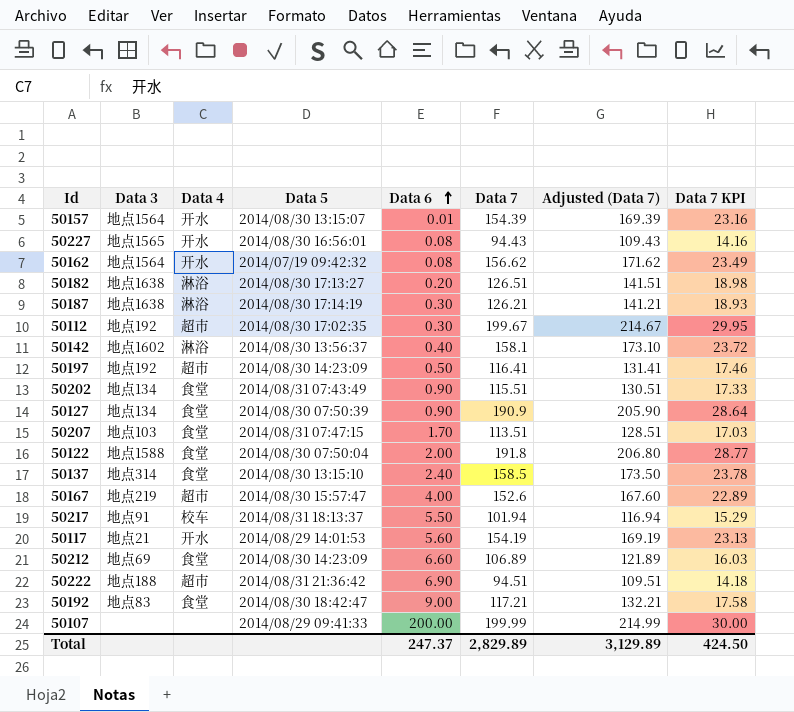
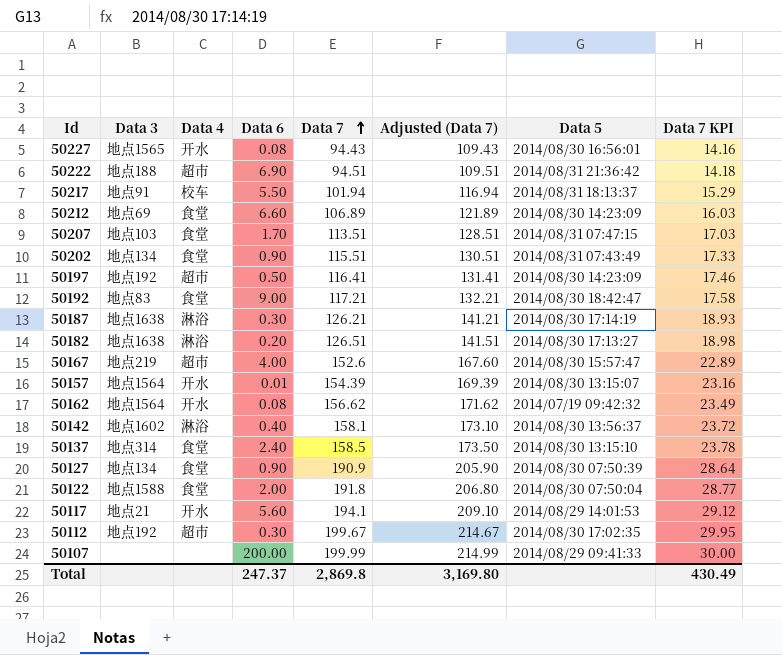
row order: Data 6 ascending -> Data 7 ascending
column Data 5 | position: 4 -> 7
50117 | Data 7: 154.19 -> 194.1
50117 | Adjusted (Data 7): 169.19 -> 209.10
50117 | Data 7 KPI: 23.13 -> 29.12
Total | Data 7: 2,829.89 -> 2,869.8
Total | Adjusted (Data 7): 3,129.89 -> 3,169.80
Total | Data 7 KPI: 424.50 -> 430.49

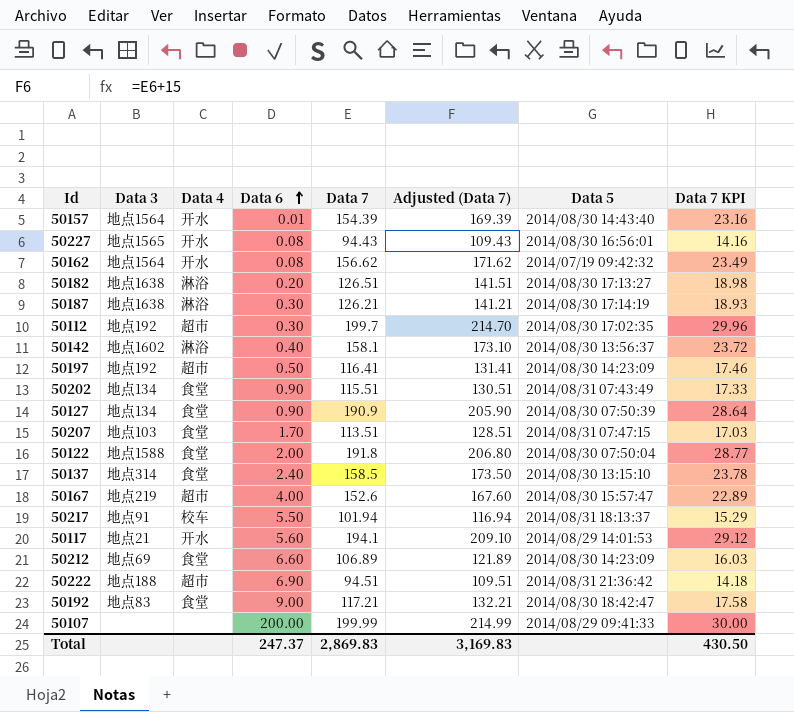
row order: Data 7 ascending -> Data 6 ascending
50157 | Data 5: 2014/08/30 13:15:07 -> 2014/08/30 14:43:40
50112 | Data 7: 199.67 -> 199.7
50112 | Adjusted (Data 7): 214.67 -> 214.70
50112 | Data 7 KPI: 29.95 -> 29.96
Total | Data 7: 2,869.8 -> 2,869.83
Total | Adjusted (Data 7): 3,169.80 -> 3,169.83
Total | Data 7 KPI: 430.49 -> 430.50

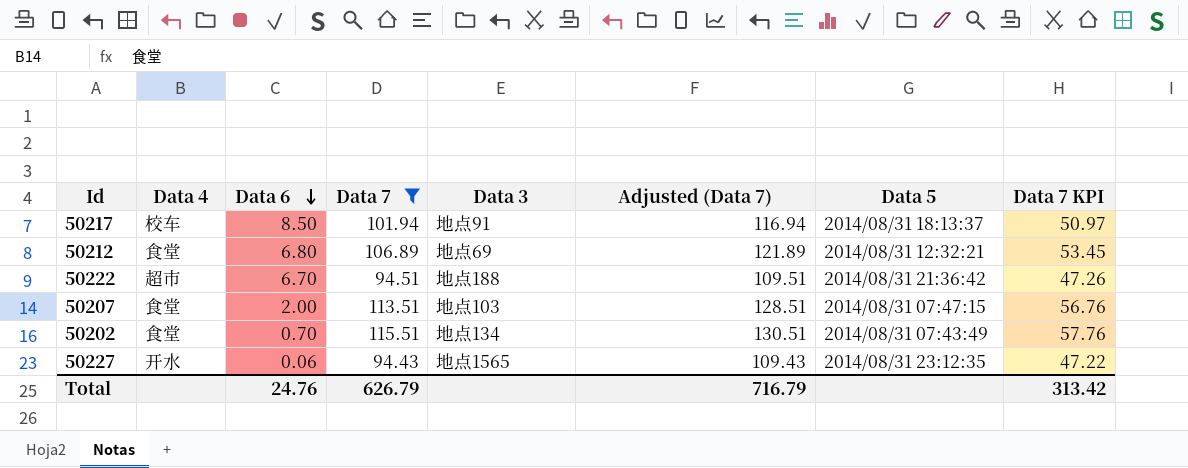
filter: none -> Data 7 <= 115.51
row order: Data 6 ascending -> Data 6 descending
column Data 3 | position: 2 -> 5
column Data 7 KPI | formula: [Data 7] * 0.15 -> [Data 7] * 0.5
50217 | Data 6: 5.50 -> 8.50
50212 | Data 6: 6.60 -> 6.80
50212 | Data 5: 2014/08/30 14:23:09 -> 2014/08/31 12:32:21
50222 | Data 6: 6.90 -> 6.70
50207 | Data 6: 1.70 -> 2.00
50202 | Data 6: 0.90 -> 0.70
50227 | Data 6: 0.08 -> 0.06
50227 | Data 5: 2014/08/30 16:56:01 -> 2014/08/31 23:12:35
Total | Data 6: 247.37 -> 24.76
Total | Data 7: 2,869.83 -> 626.79
Total | Adjusted (Data 7): 3,169.83 -> 716.79
Total | Data 7 KPI: 430.50 -> 313.42

